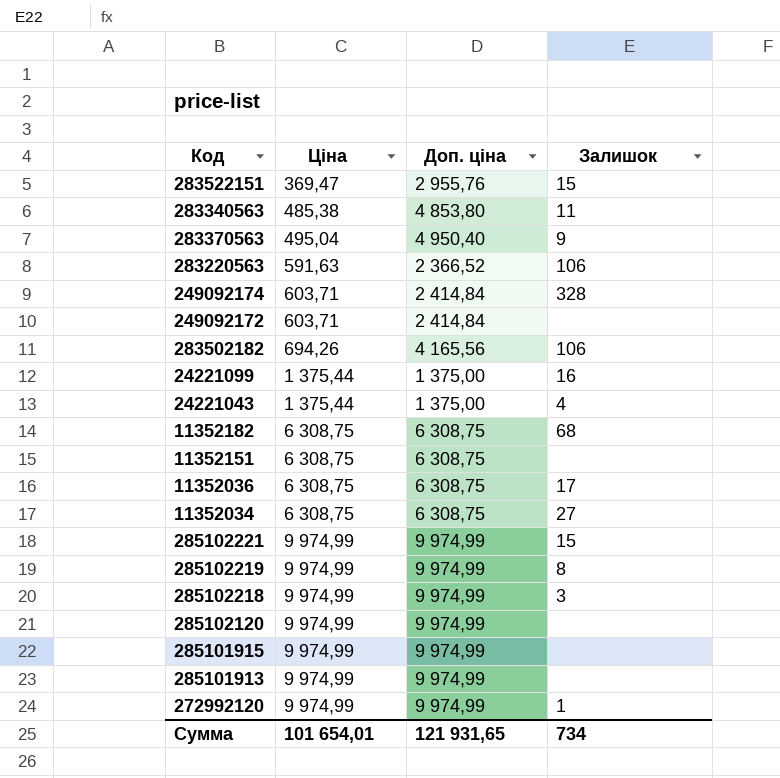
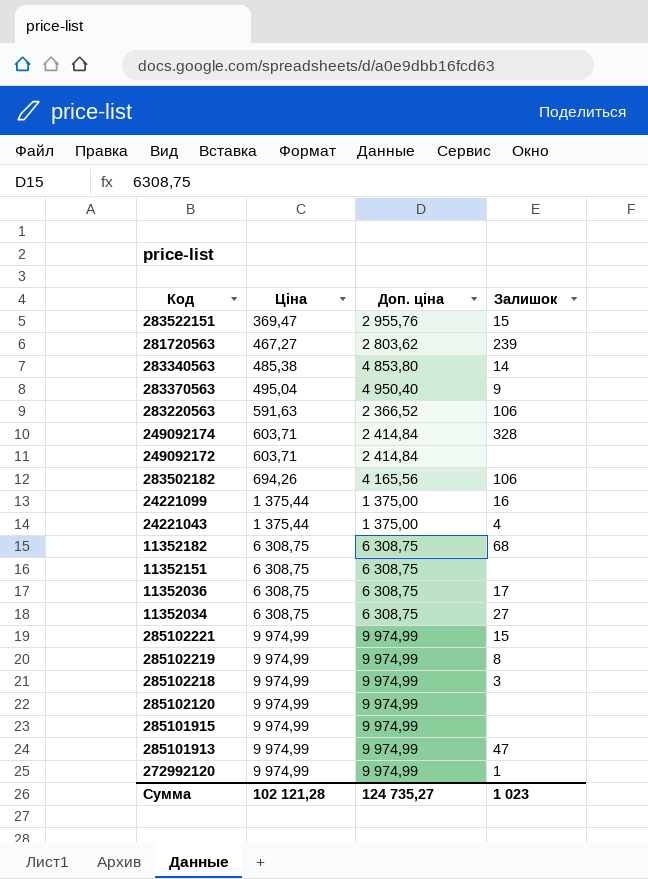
row 281720563: none -> 467,27 | 2 803,62 | 239
283340563 | Залишок: 11 -> 14
285101913 | Залишок: none -> 47
Сумма | Ціна: 101 654,01 -> 102 121,28
Сумма | Доп. ціна: 121 931,65 -> 124 735,27
Сумма | Залишок: 734 -> 1 023

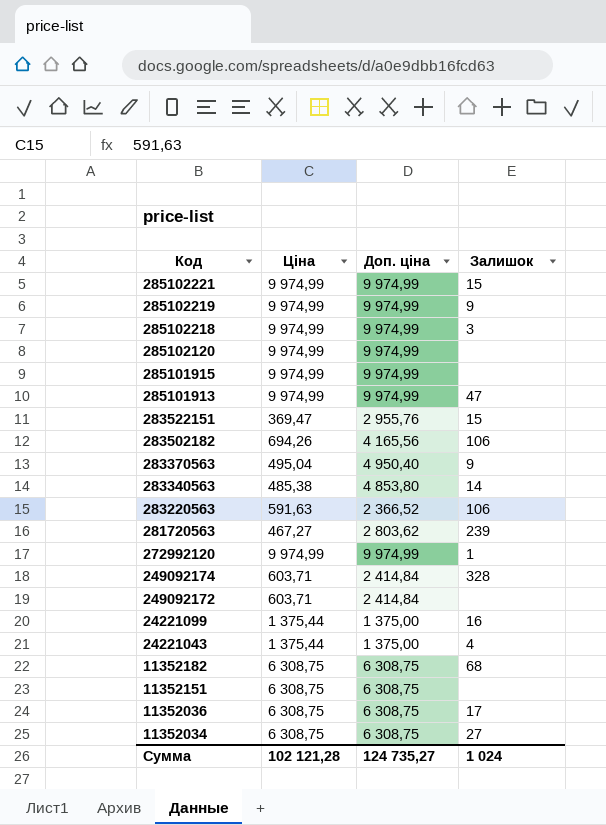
row order: Ціна ascending -> Код descending
285102219 | Залишок: 8 -> 9
Сумма | Залишок: 1 023 -> 1 024

